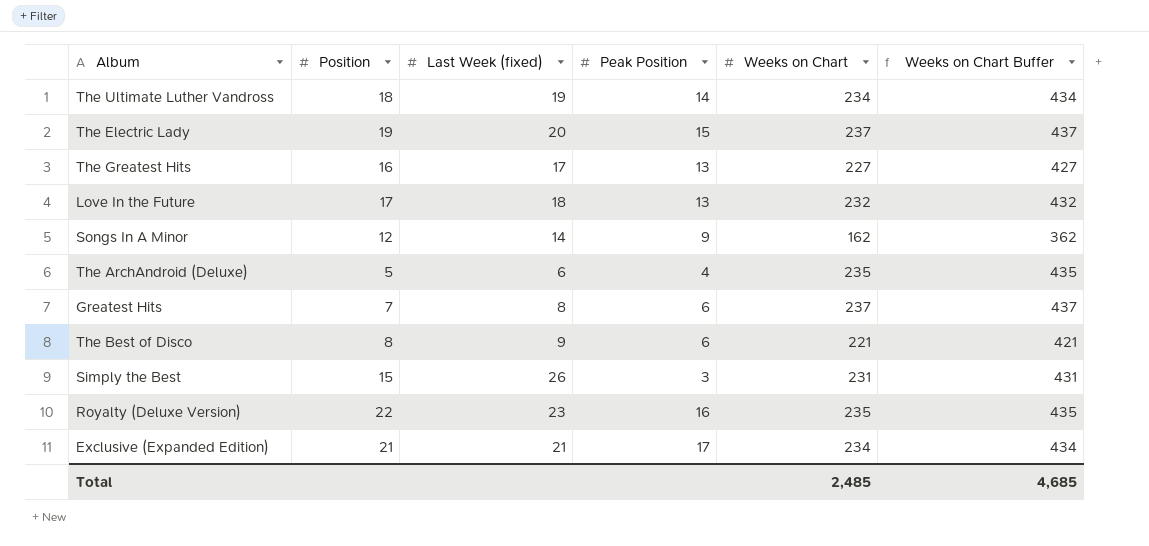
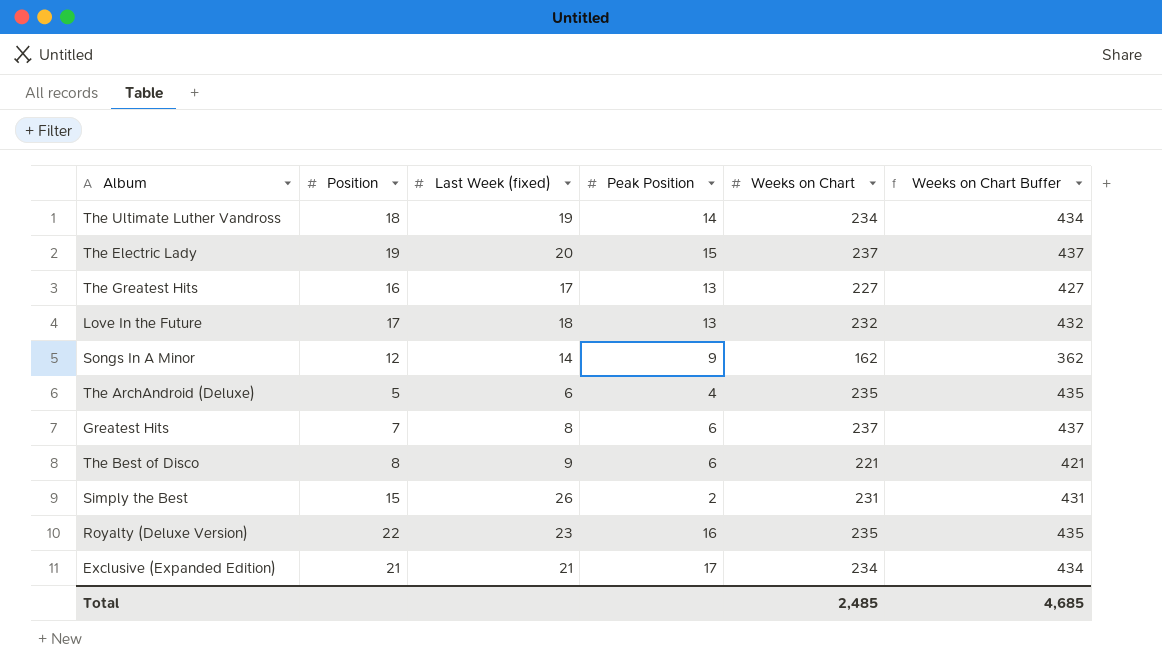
Simply the Best | Peak Position: 3 -> 2

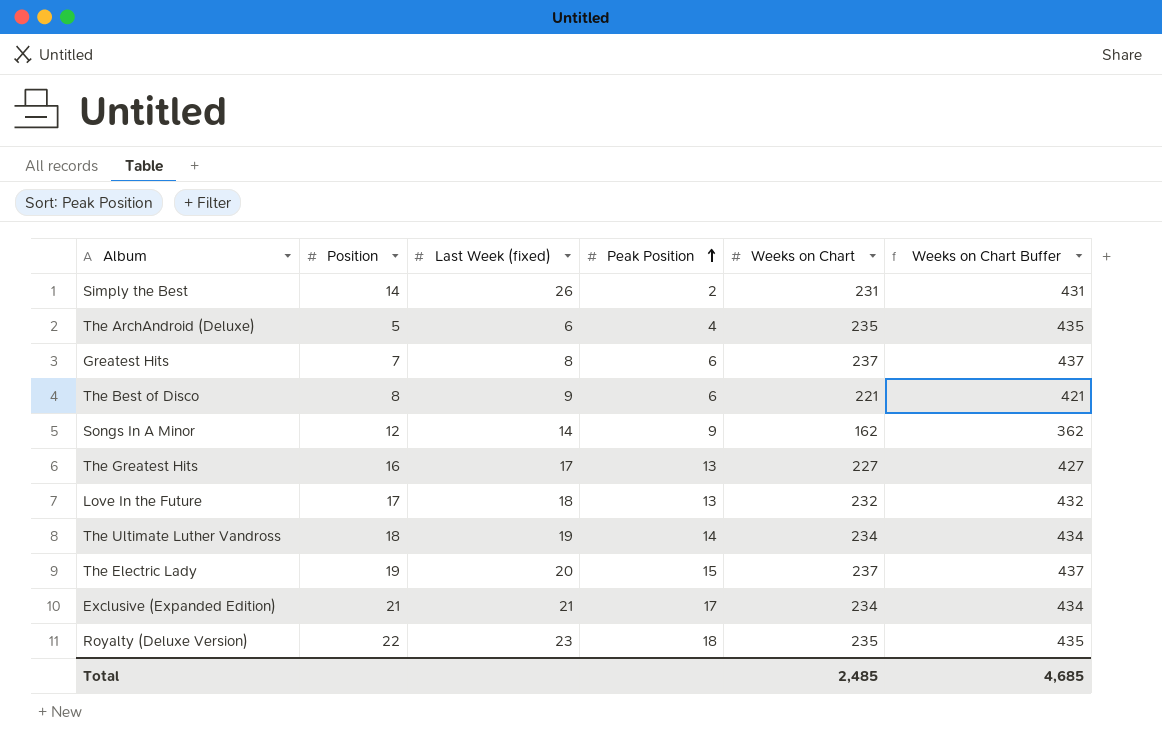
row order: none -> Peak Position ascending
Simply the Best | Position: 15 -> 14
Royalty (Deluxe Version) | Peak Position: 16 -> 18

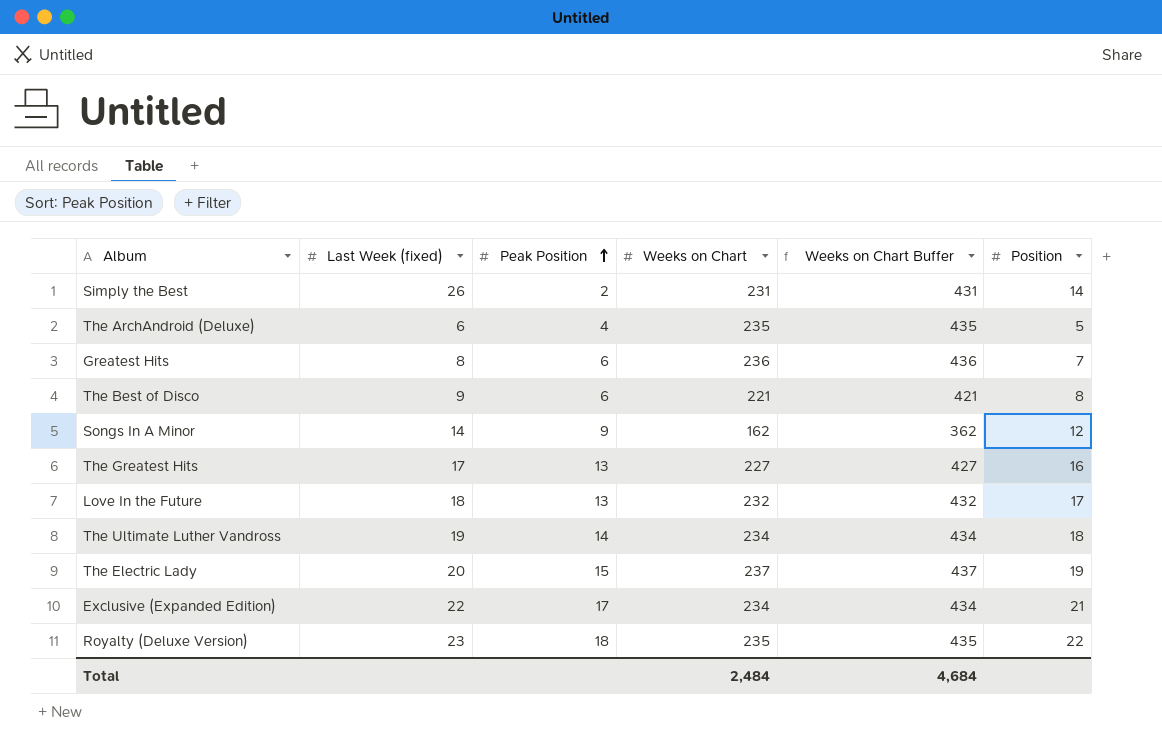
column Position | position: 2 -> 6
Greatest Hits | Weeks on Chart: 237 -> 236
Greatest Hits | Weeks on Chart Buffer: 437 -> 436
Exclusive (Expanded Edition) | Last Week (fixed): 21 -> 22
Total | Weeks on Chart: 2,485 -> 2,484
Total | Weeks on Chart Buffer: 4,685 -> 4,684

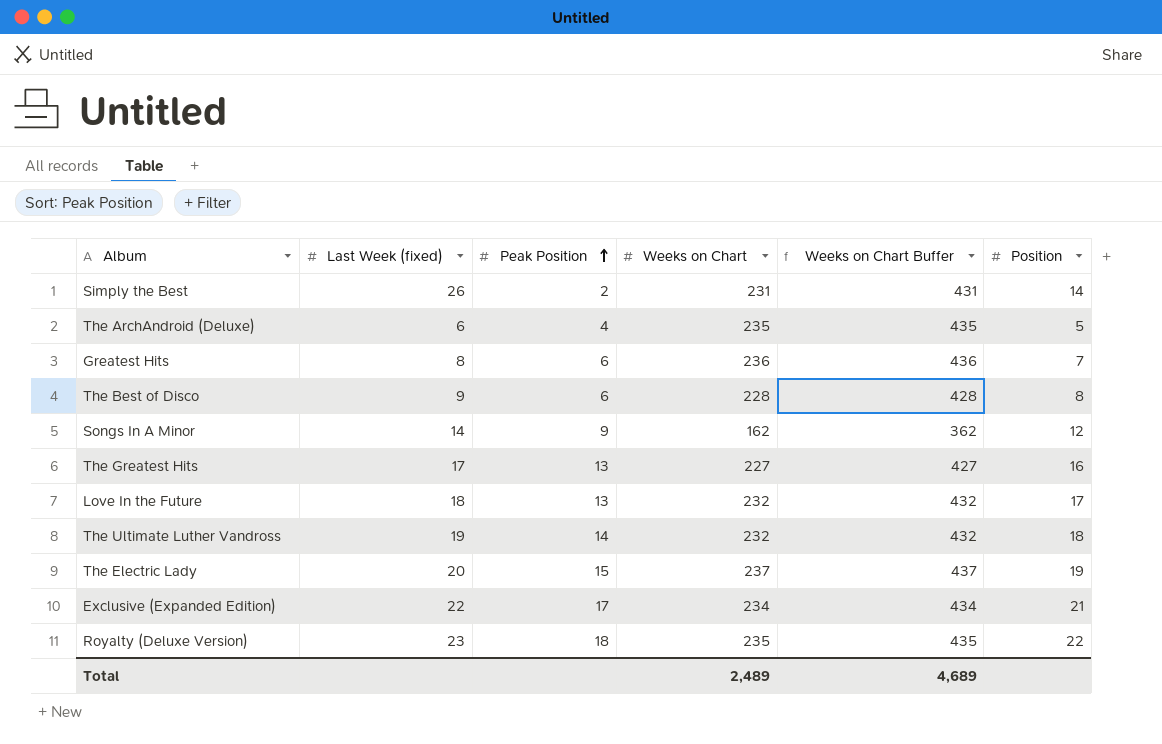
The Best of Disco | Weeks on Chart: 221 -> 228
The Best of Disco | Weeks on Chart Buffer: 421 -> 428
The Ultimate Luther Vandross | Weeks on Chart: 234 -> 232
The Ultimate Luther Vandross | Weeks on Chart Buffer: 434 -> 432
Total | Weeks on Chart: 2,484 -> 2,489
Total | Weeks on Chart Buffer: 4,684 -> 4,689

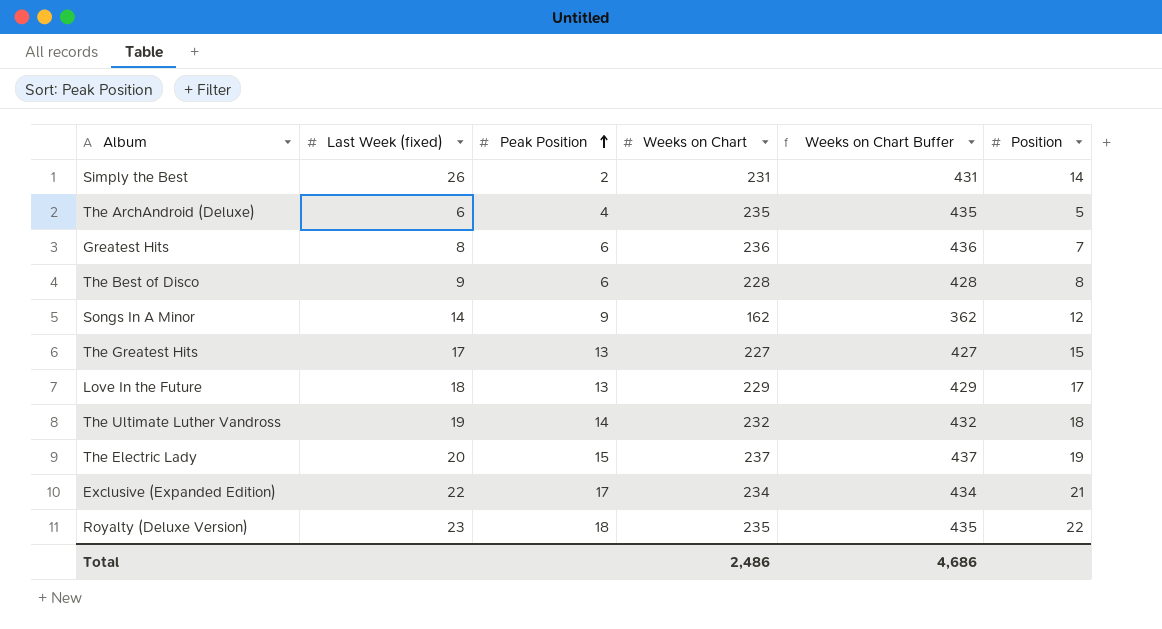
The Greatest Hits | Position: 16 -> 15
Love In the Future | Weeks on Chart: 232 -> 229
Love In the Future | Weeks on Chart Buffer: 432 -> 429
Total | Weeks on Chart: 2,489 -> 2,486
Total | Weeks on Chart Buffer: 4,689 -> 4,686

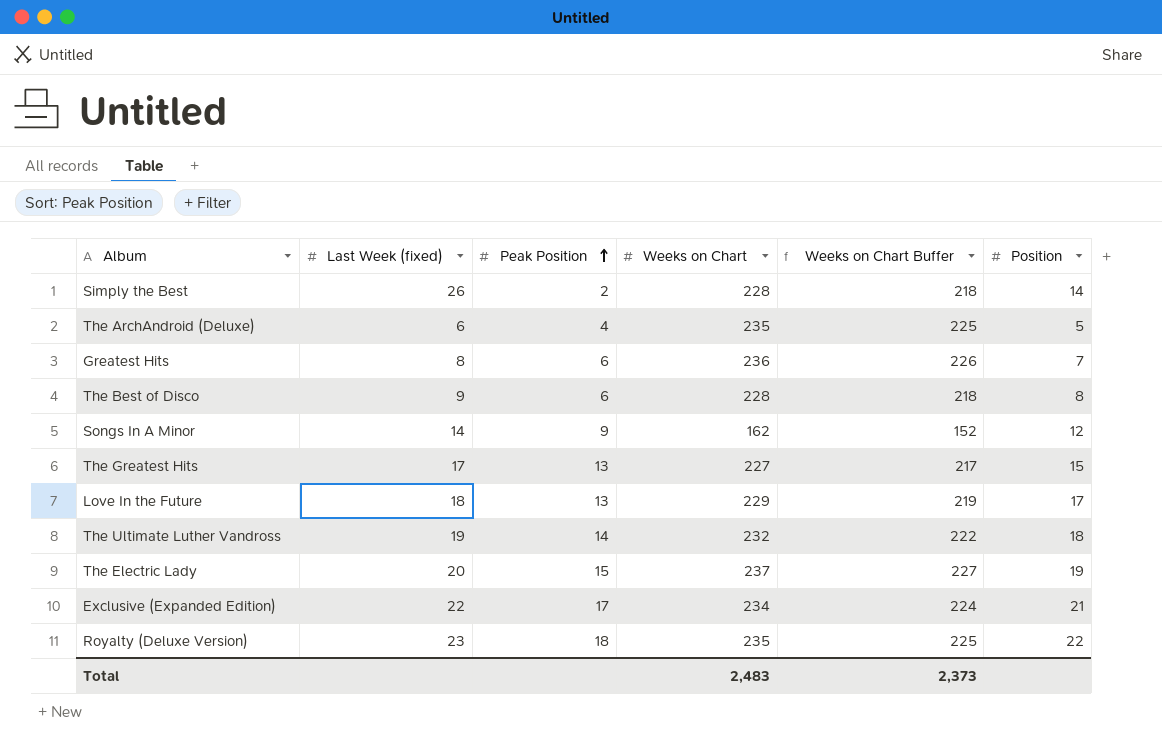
column Weeks on Chart Buffer | formula: [Weeks on Chart] + 200 -> [Weeks on Chart] - 10
Simply the Best | Weeks on Chart: 231 -> 228
Total | Weeks on Chart: 2,486 -> 2,483
Total | Weeks on Chart Buffer: 4,686 -> 2,373

